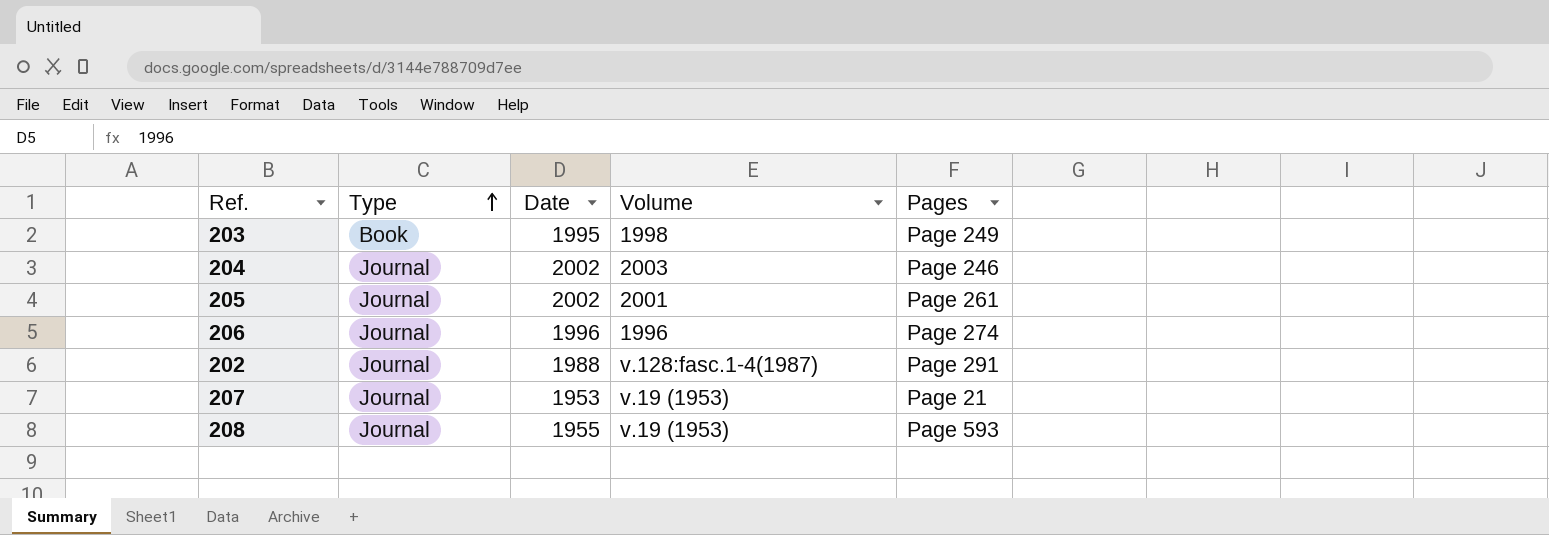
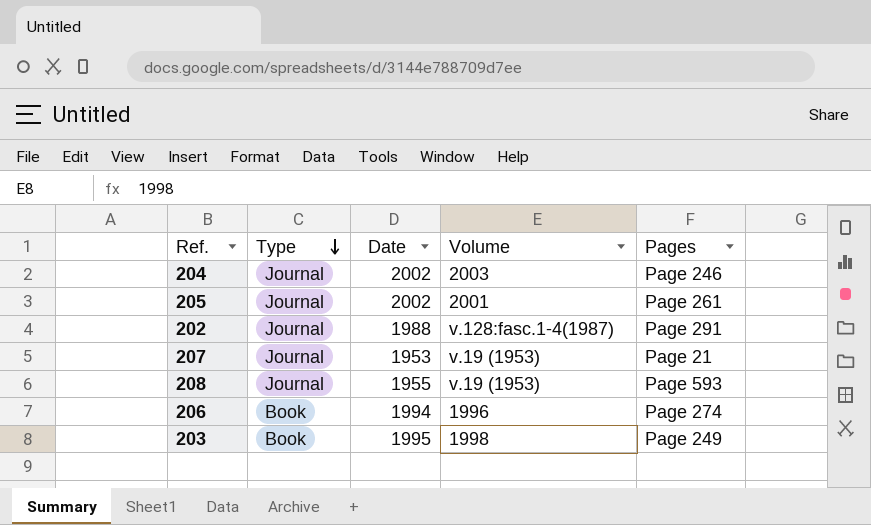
row order: Type ascending -> Type descending
206 | Type: Journal -> Book
206 | Date: 1996 -> 1994

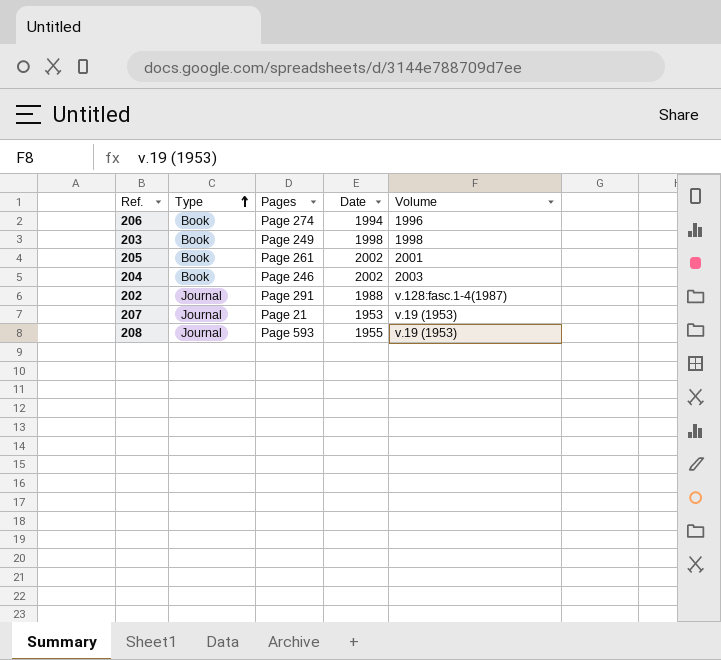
row order: Type descending -> Type ascending
column Pages | position: 5 -> 3
203 | Date: 1995 -> 1998
205 | Type: Journal -> Book
204 | Type: Journal -> Book

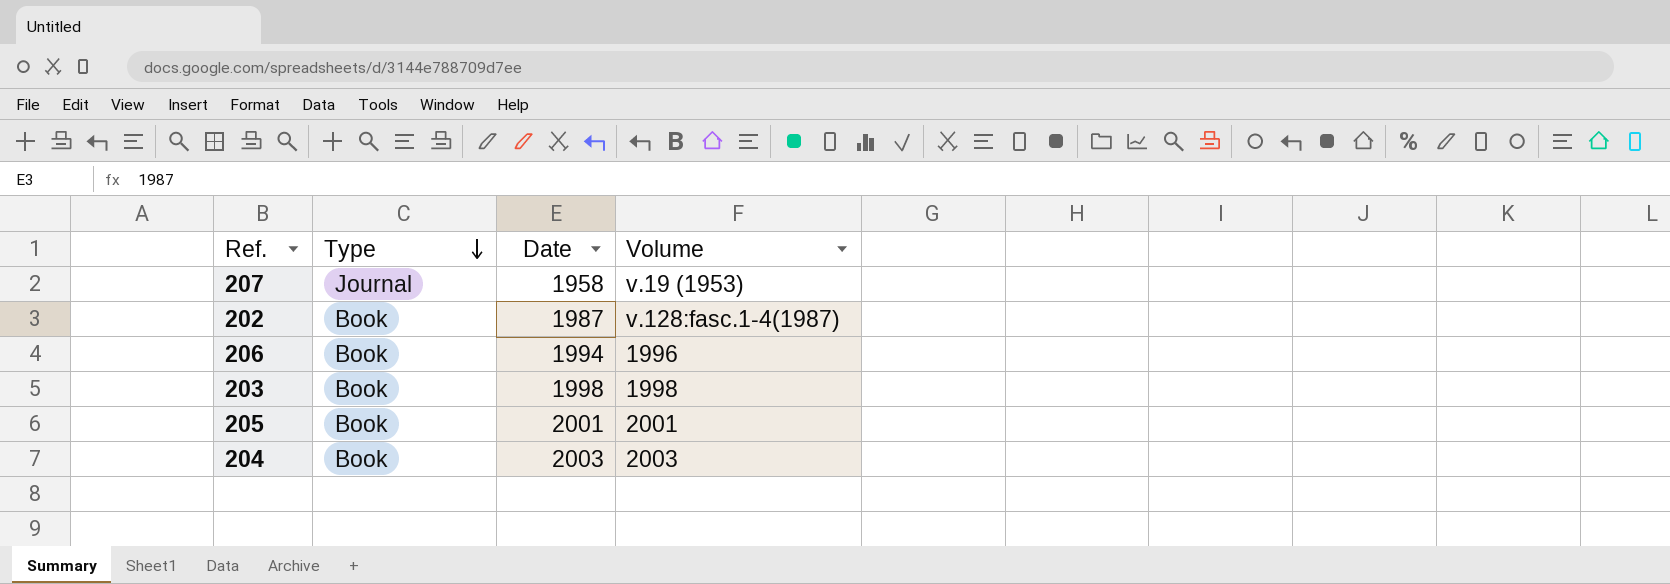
row order: Type ascending -> Type descending
column Pages | position: 3 -> none
row 208: Journal | Page 593 | 1955 | v.19 (1953) -> none
207 | Date: 1953 -> 1958
202 | Type: Journal -> Book
202 | Date: 1988 -> 1987
205 | Date: 2002 -> 2001
204 | Date: 2002 -> 2003

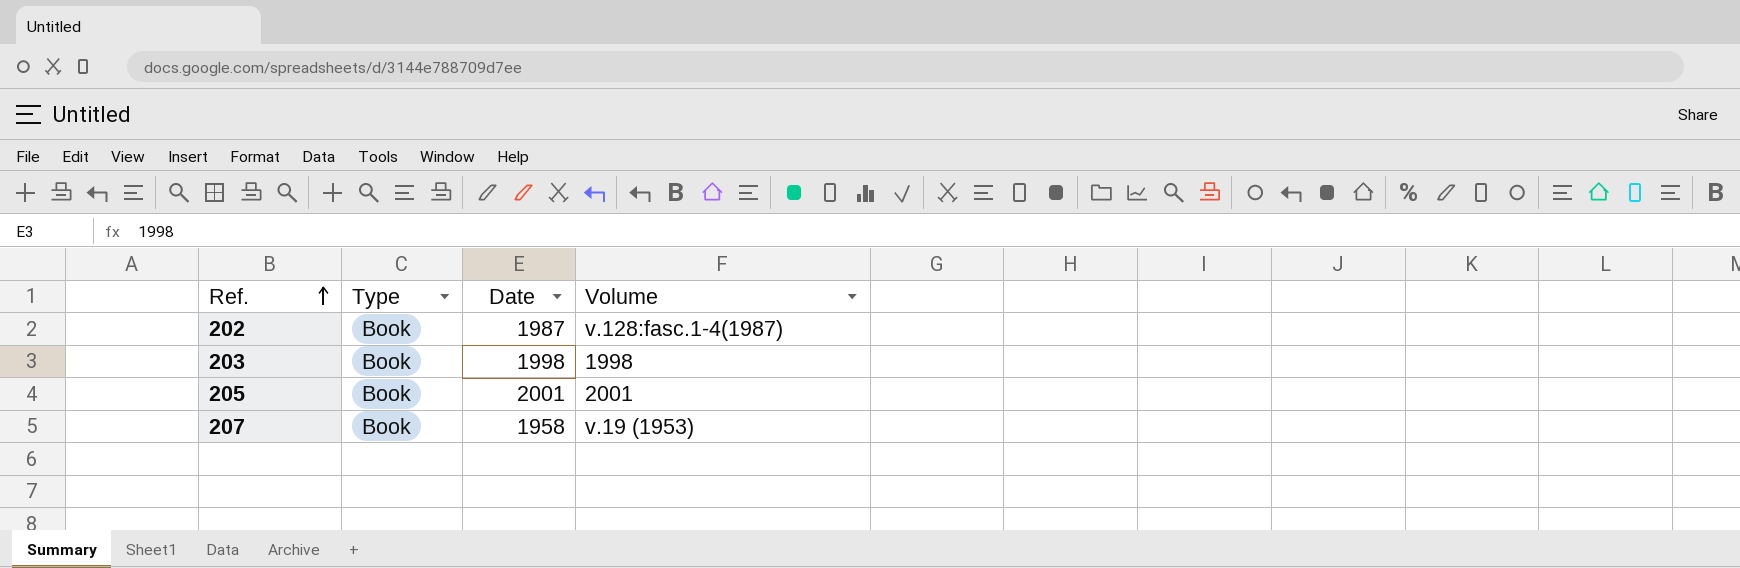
row order: Type descending -> Ref. ascending
row 206: Book | 1994 | 1996 -> none
row 204: Book | 2003 | 2003 -> none
207 | Type: Journal -> Book

